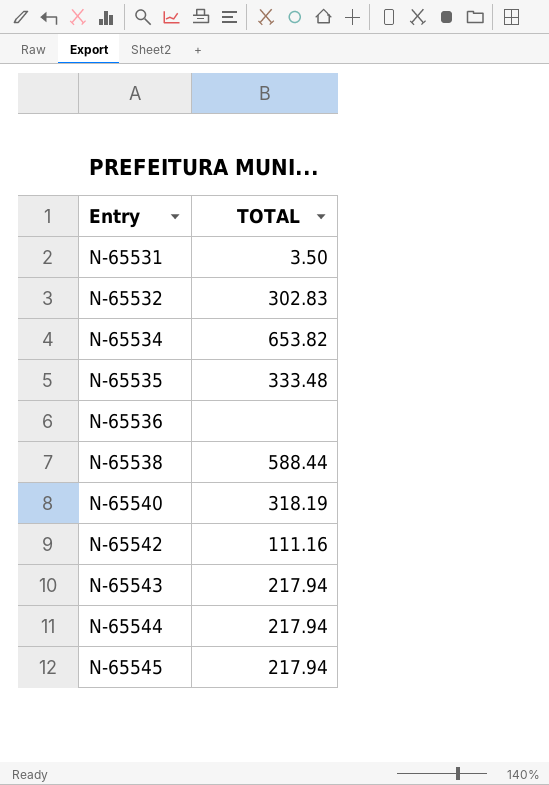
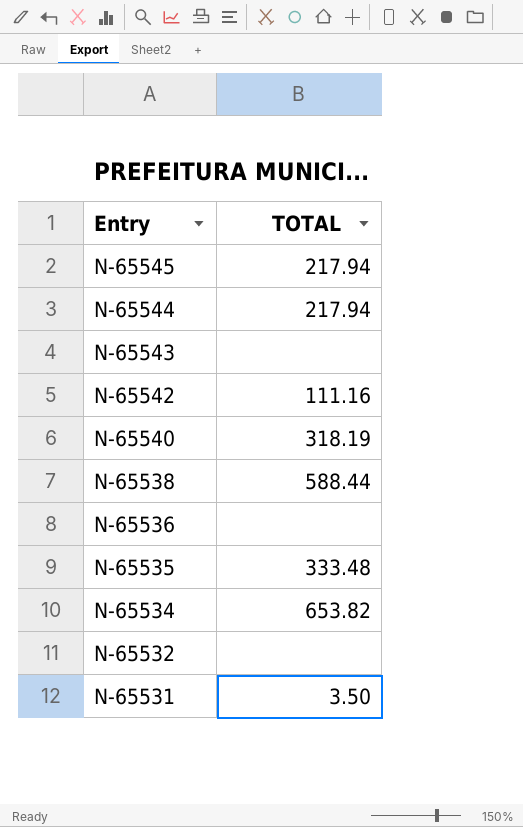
row order: Entry ascending -> Entry descending
N-65543 | TOTAL: 217.94 -> none
N-65532 | TOTAL: 302.83 -> none

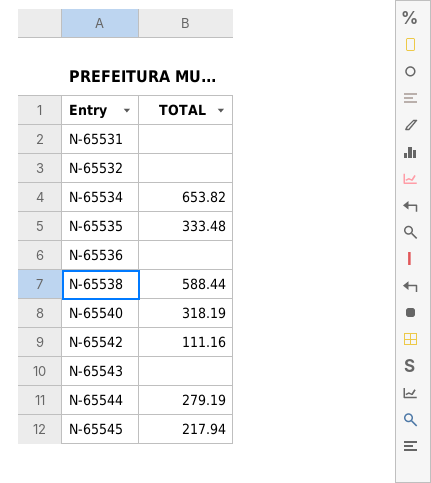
row order: Entry descending -> Entry ascending
N-65531 | TOTAL: 3.50 -> none
N-65544 | TOTAL: 217.94 -> 279.19

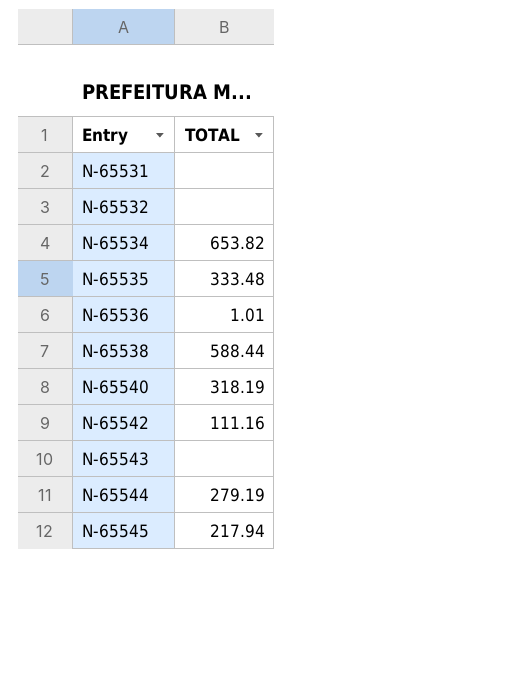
N-65536 | TOTAL: none -> 1.01

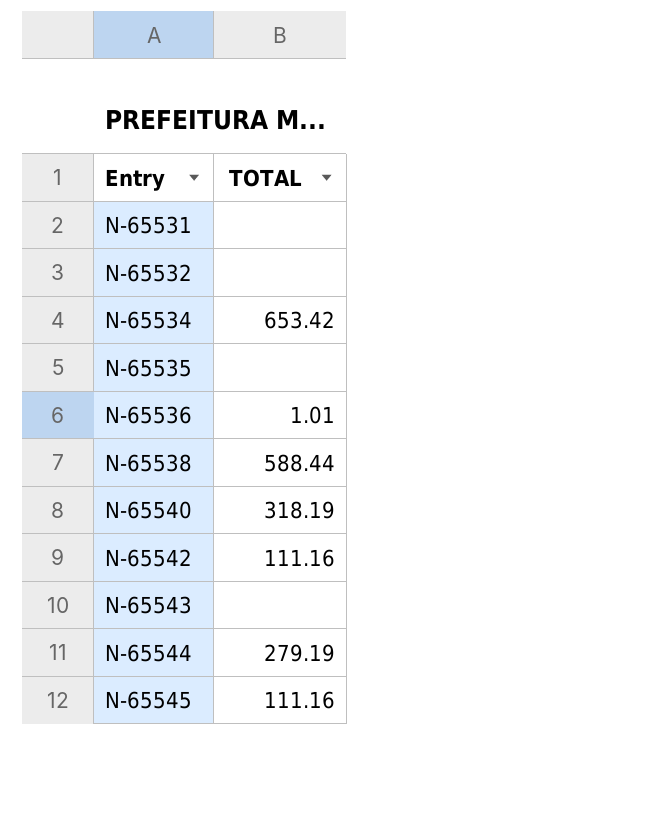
N-65534 | TOTAL: 653.82 -> 653.42
N-65535 | TOTAL: 333.48 -> none
N-65545 | TOTAL: 217.94 -> 111.16

